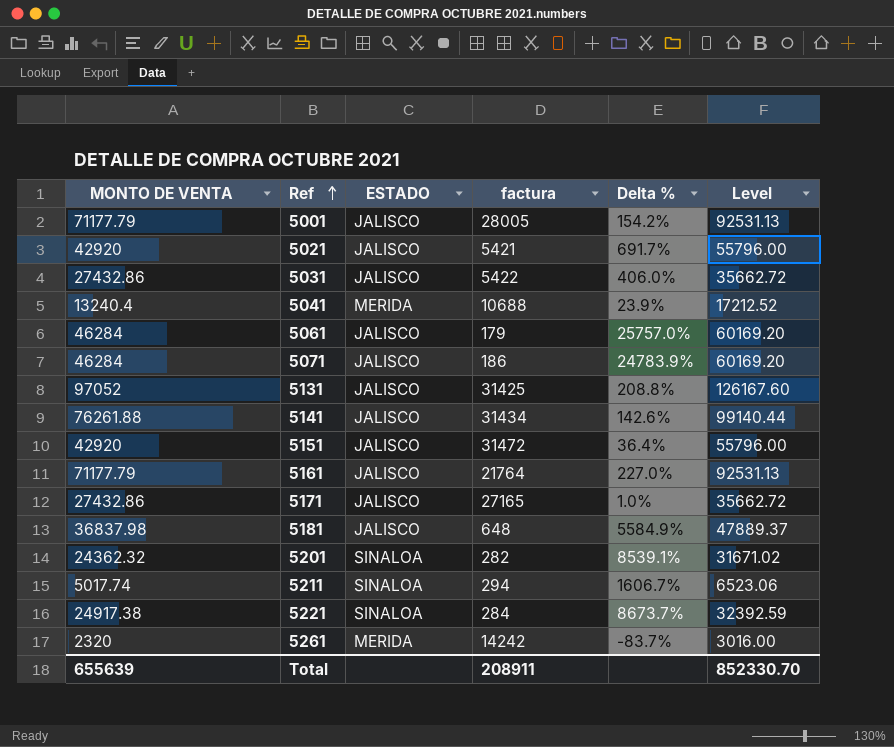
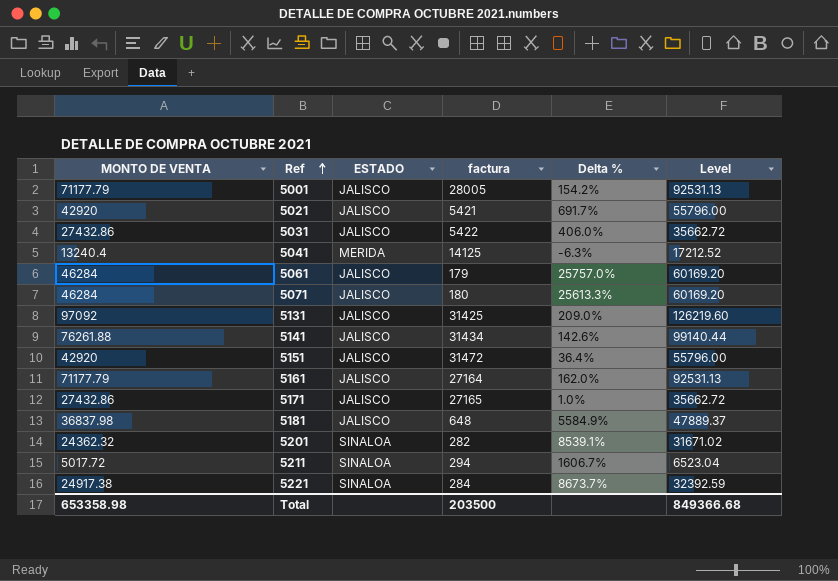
row 5261: 2320 | MERIDA | 14242 | -83.7% | 3016.00 -> none
5041 | factura: 10688 -> 14125
5041 | Delta %: 23.9% -> -6.3%
5071 | factura: 186 -> 180
5071 | Delta %: 24783.9% -> 25613.3%
5131 | MONTO DE VENTA: 97052 -> 97092
5131 | Delta %: 208.8% -> 209.0%
5131 | Level: 126167.60 -> 126219.60
5161 | factura: 21764 -> 27164
5161 | Delta %: 227.0% -> 162.0%
5211 | MONTO DE VENTA: 5017.74 -> 5017.72
5211 | Level: 6523.06 -> 6523.04
Total | MONTO DE VENTA: 655639 -> 653358.98
Total | factura: 208911 -> 203500
Total | Level: 852330.70 -> 849366.68

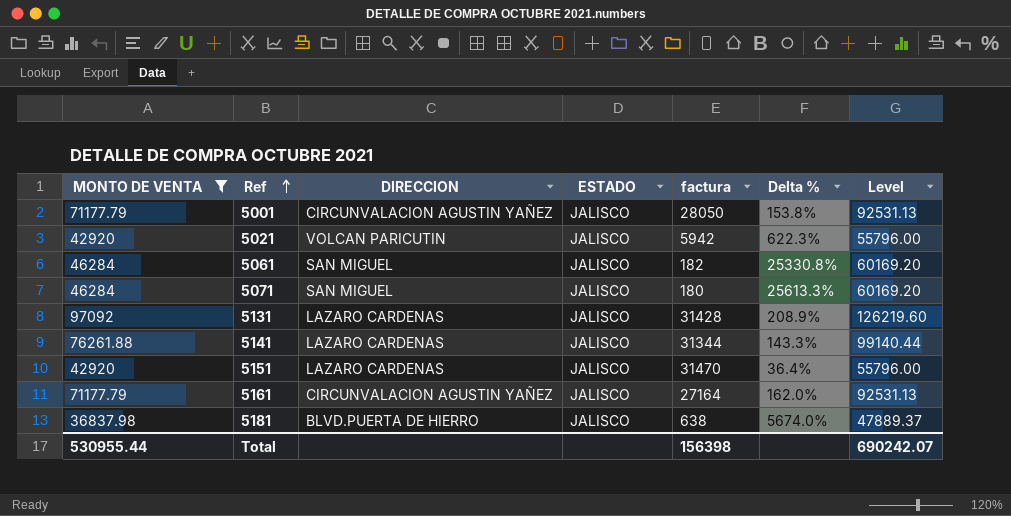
filter: none -> MONTO DE VENTA >= 36837.98
column DIRECCION | position: none -> 3
5001 | factura: 28005 -> 28050
5001 | Delta %: 154.2% -> 153.8%
5021 | factura: 5421 -> 5942
5021 | Delta %: 691.7% -> 622.3%
5061 | factura: 179 -> 182
5061 | Delta %: 25757.0% -> 25330.8%
5131 | factura: 31425 -> 31428
5131 | Delta %: 209.0% -> 208.9%
5141 | factura: 31434 -> 31344
5141 | Delta %: 142.6% -> 143.3%
5151 | factura: 31472 -> 31470
5181 | factura: 648 -> 638
5181 | Delta %: 5584.9% -> 5674.0%
Total | MONTO DE VENTA: 653358.98 -> 530955.44
Total | factura: 203500 -> 156398
Total | Level: 849366.68 -> 690242.07

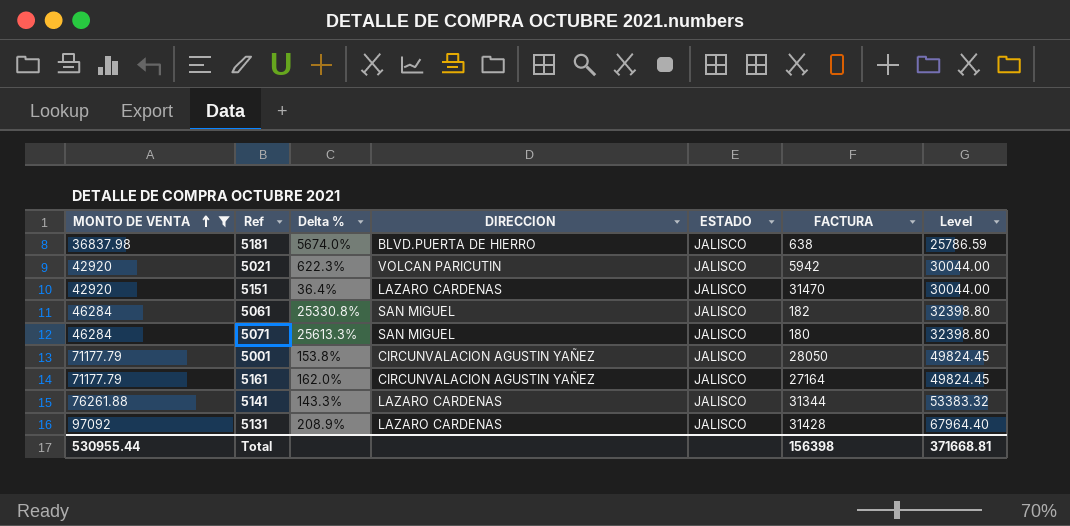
row order: Ref ascending -> MONTO DE VENTA ascending
column Delta % | position: 6 -> 3
column name: factura -> FACTURA
column Level | formula: [MONTO DE VENTA] * 1.3 -> [MONTO DE VENTA] * 0.7
Total | Level: 690242.07 -> 371668.81

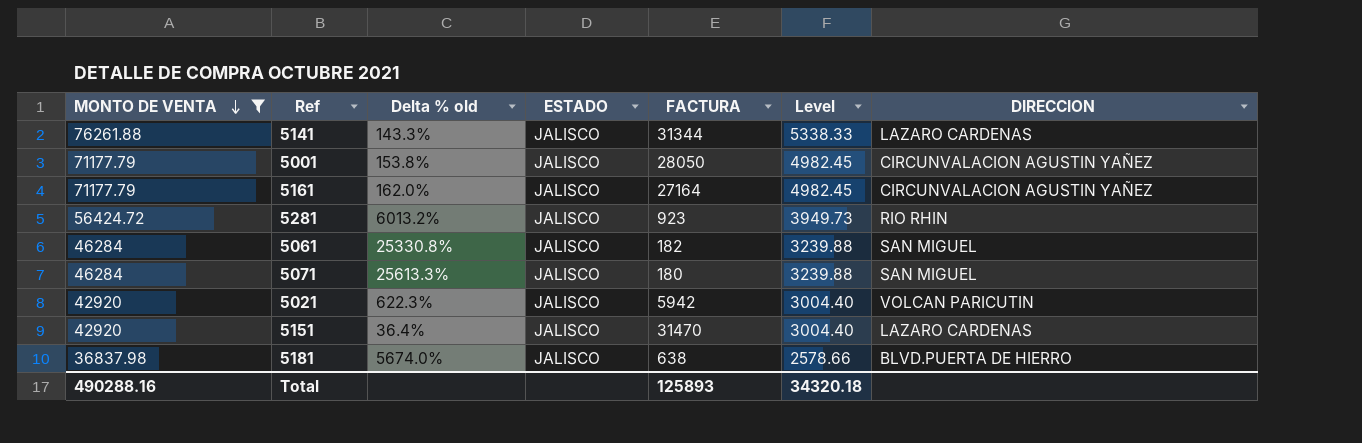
row order: MONTO DE VENTA ascending -> MONTO DE VENTA descending
column name: Delta % -> Delta % old
column Level | formula: [MONTO DE VENTA] * 0.7 -> [MONTO DE VENTA] * 0.07
column DIRECCION | position: 4 -> 7
row 5131: 97092 | 208.9% | LAZARO CARDENAS | JALISCO | 31428 | 67964.40 -> none
row 5281: none -> 56424.72 | 6013.2% | JALISCO | 923 | 3949.73 | RIO RHIN
Total | MONTO DE VENTA: 530955.44 -> 490288.16
Total | FACTURA: 156398 -> 125893
Total | Level: 371668.81 -> 34320.18

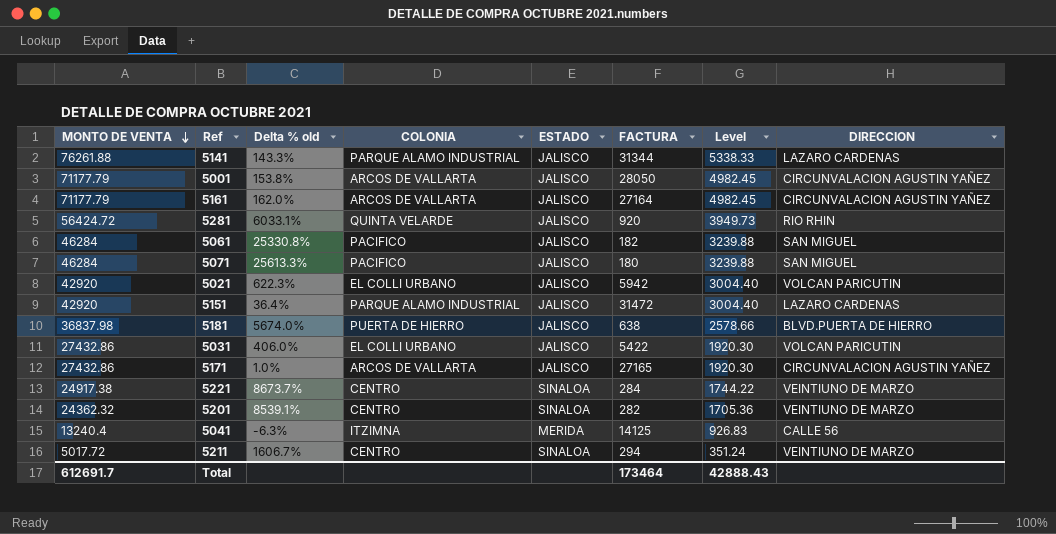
filter: MONTO DE VENTA >= 36837.98 -> none
column COLONIA | position: none -> 4
5281 | Delta % old: 6013.2% -> 6033.1%
5281 | FACTURA: 923 -> 920
5151 | FACTURA: 31470 -> 31472
Total | MONTO DE VENTA: 490288.16 -> 612691.7
Total | FACTURA: 125893 -> 173464
Total | Level: 34320.18 -> 42888.43

